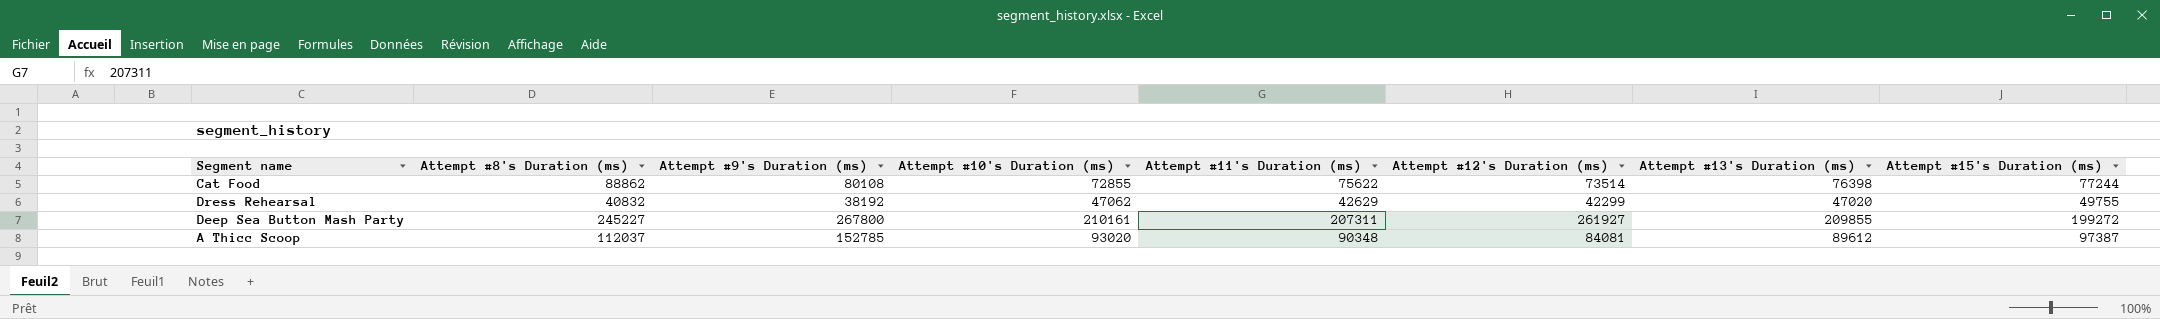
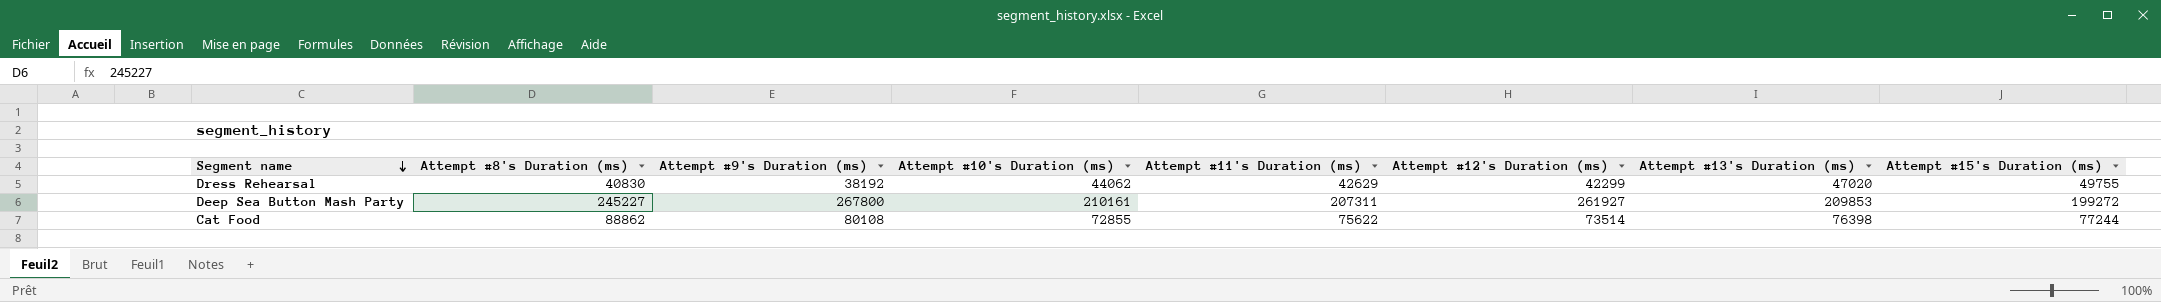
row order: none -> Segment name descending
row A Thicc Scoop: 112037 | 152785 | 93020 | 90348 | 84081 | 89612 | 97387 -> none
Dress Rehearsal | Attempt #8's Duration (ms): 40832 -> 40830
Dress Rehearsal | Attempt #10's Duration (ms): 47062 -> 44062
Deep Sea Button Mash Party | Attempt #13's Duration (ms): 209855 -> 209853

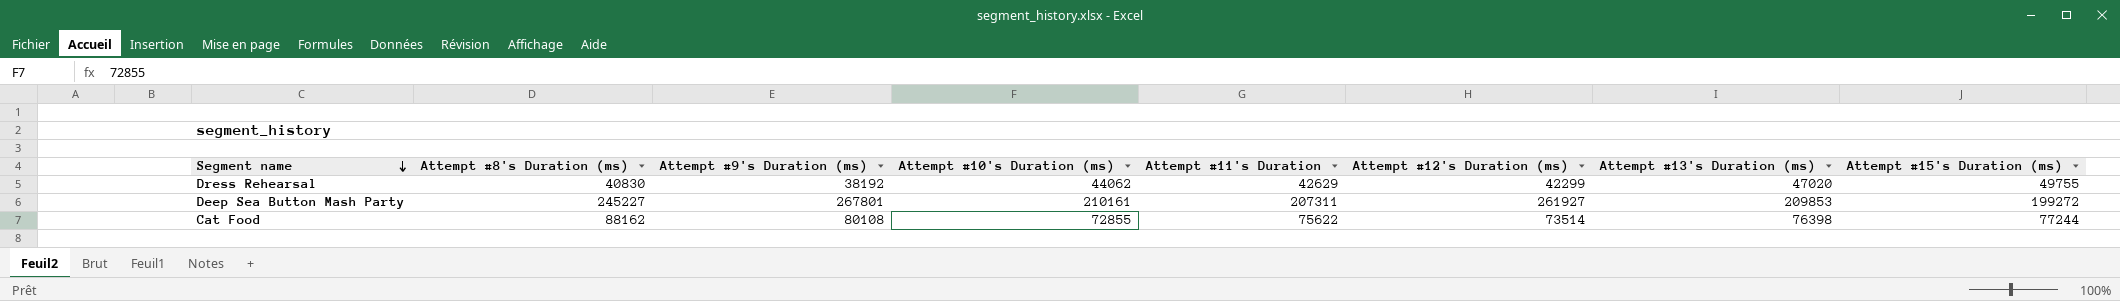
column name: Attempt #11's Duration (ms) -> Attempt #11's Duration
Deep Sea Button Mash Party | Attempt #9's Duration (ms): 267800 -> 267801
Cat Food | Attempt #8's Duration (ms): 88862 -> 88162

